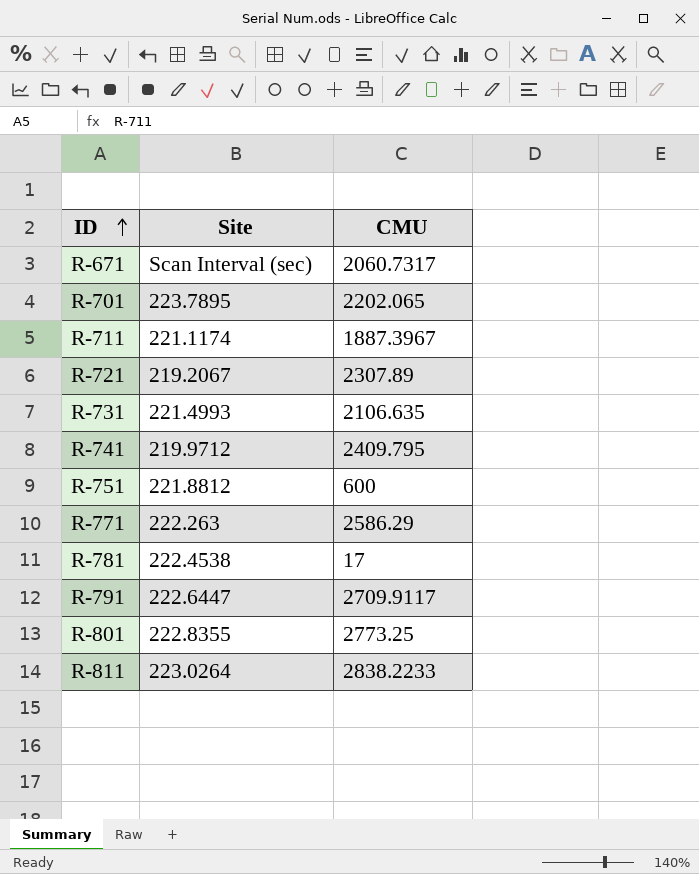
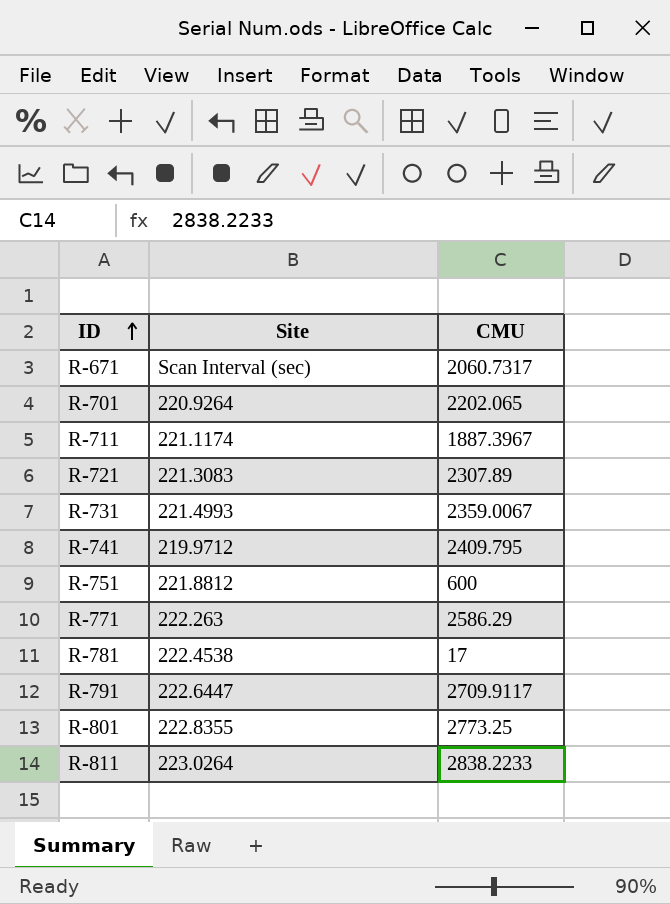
R-701 | Site: 223.7895 -> 220.9264
R-721 | Site: 219.2067 -> 221.3083
R-731 | CMU: 2106.635 -> 2359.0067

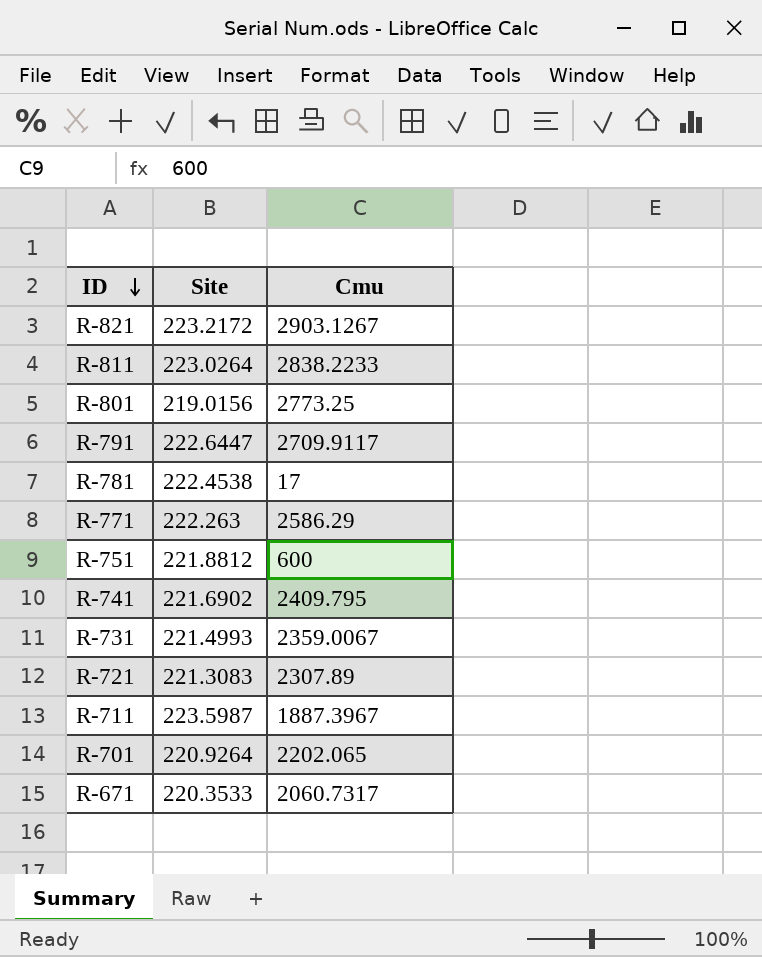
row order: ID ascending -> ID descending
column name: CMU -> Cmu
row R-821: none -> 223.2172 | 2903.1267
R-801 | Site: 222.8355 -> 219.0156
R-741 | Site: 219.9712 -> 221.6902
R-711 | Site: 221.1174 -> 223.5987
R-671 | Site: Scan Interval (sec) -> 220.3533

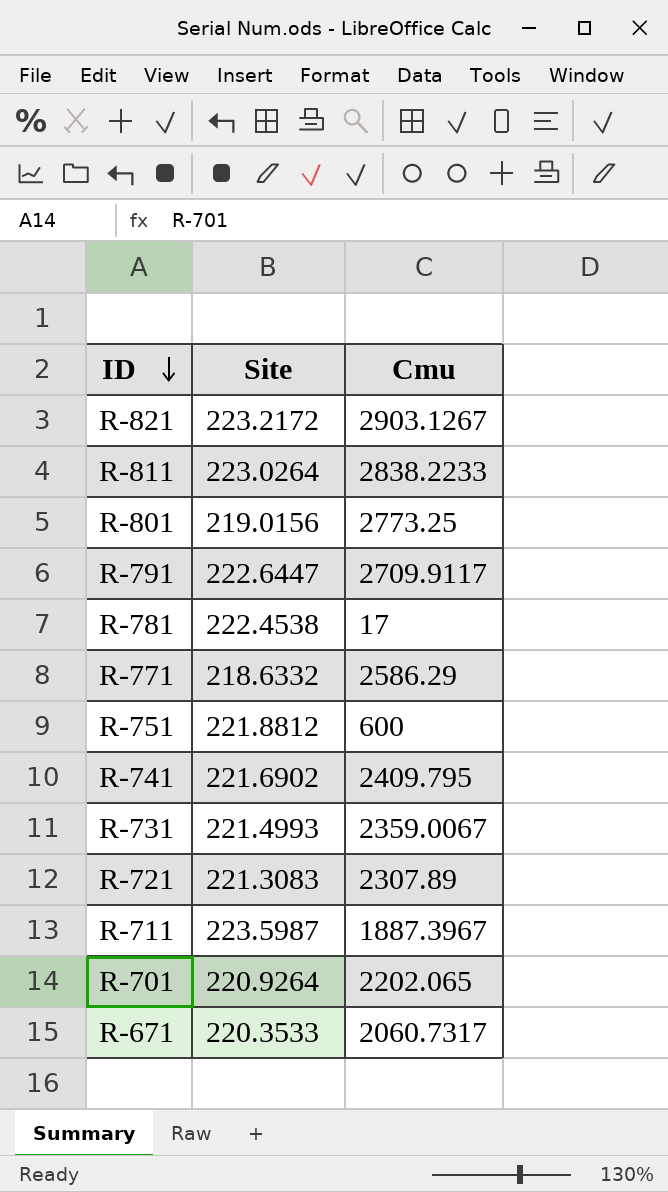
R-771 | Site: 222.263 -> 218.6332

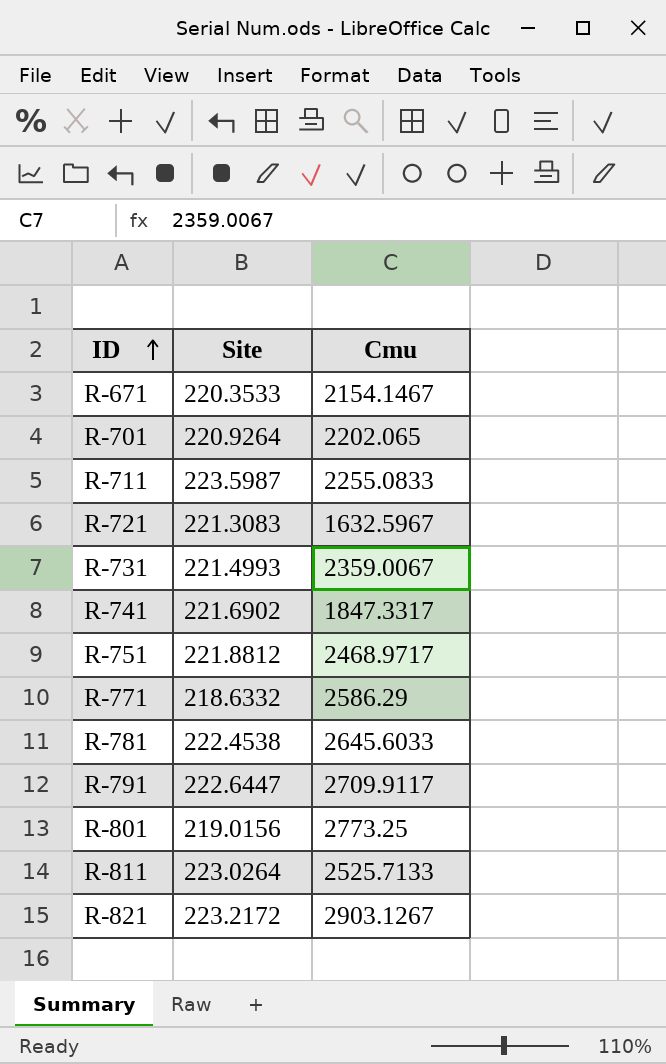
row order: ID descending -> ID ascending
R-671 | Cmu: 2060.7317 -> 2154.1467
R-711 | Cmu: 1887.3967 -> 2255.0833
R-721 | Cmu: 2307.89 -> 1632.5967
R-741 | Cmu: 2409.795 -> 1847.3317
R-751 | Cmu: 600 -> 2468.9717
R-781 | Cmu: 17 -> 2645.6033
R-811 | Cmu: 2838.2233 -> 2525.7133

